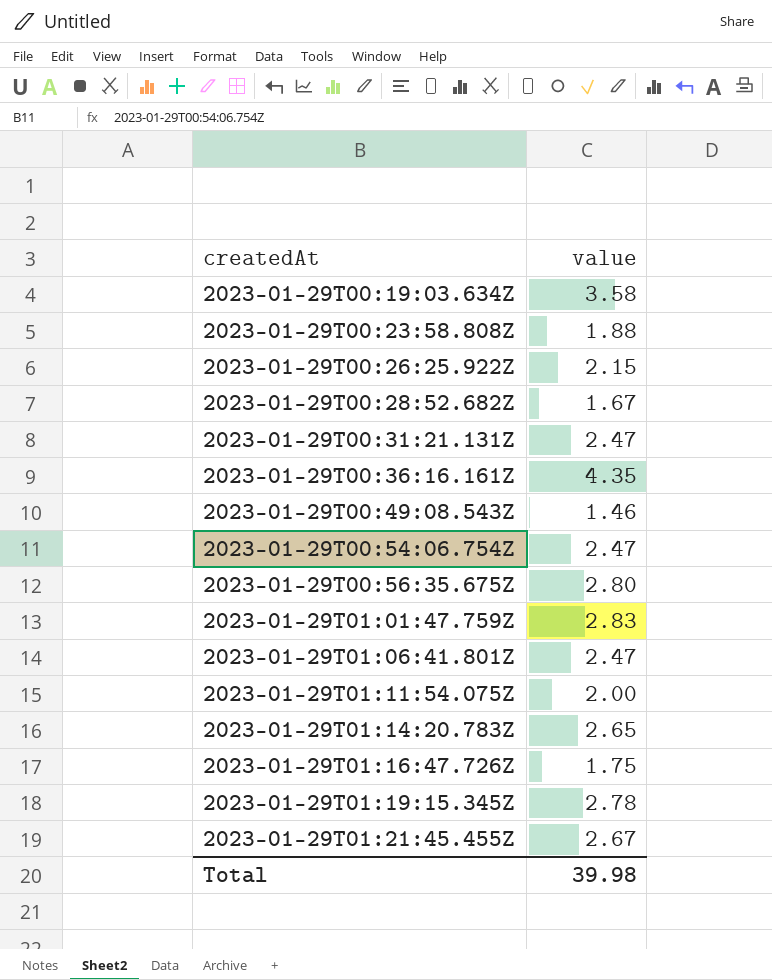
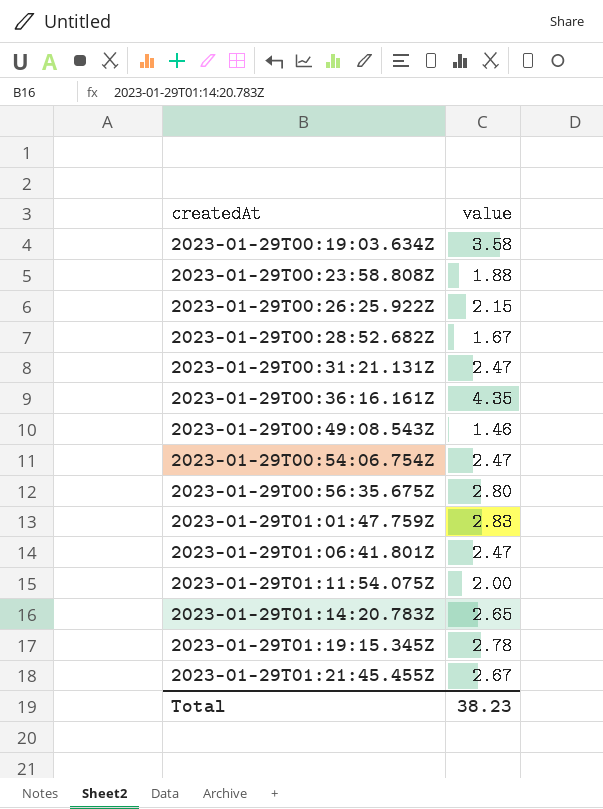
row 2023-01-29T01:16:47.726Z: 1.75 -> none
Total | value: 39.98 -> 38.23

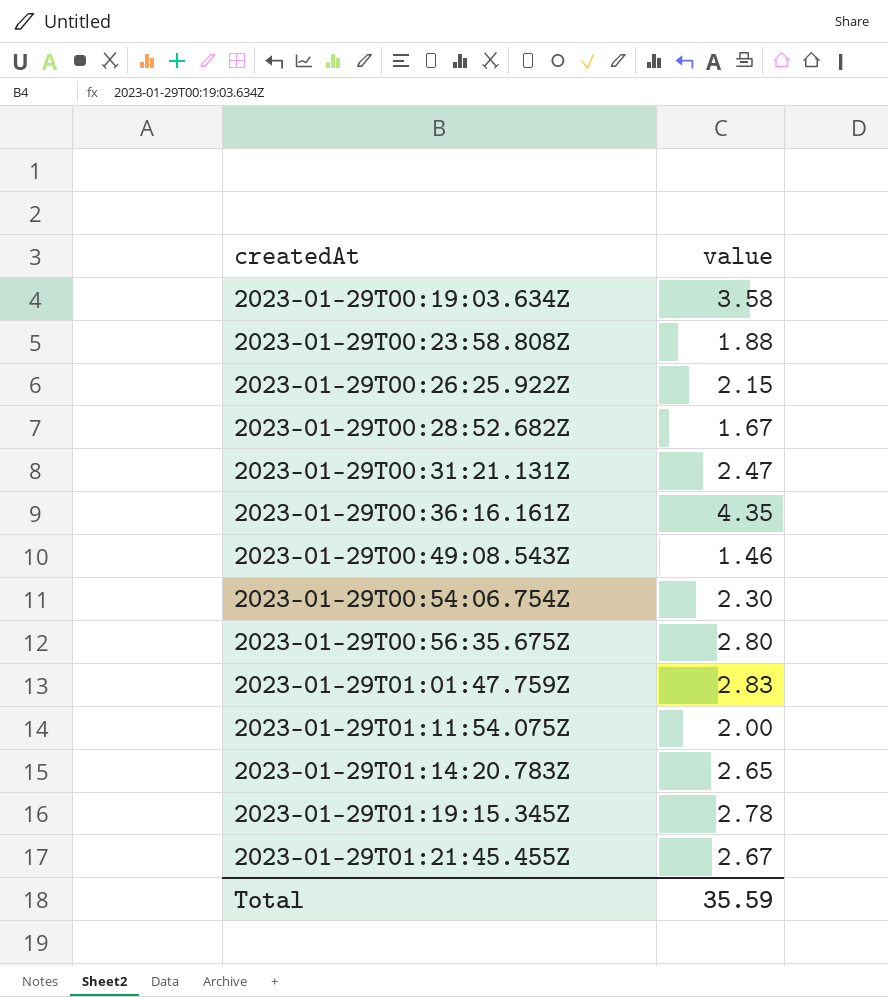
row 2023-01-29T01:06:41.801Z: 2.47 -> none
2023-01-29T00:54:06.754Z | value: 2.47 -> 2.30
Total | value: 38.23 -> 35.59

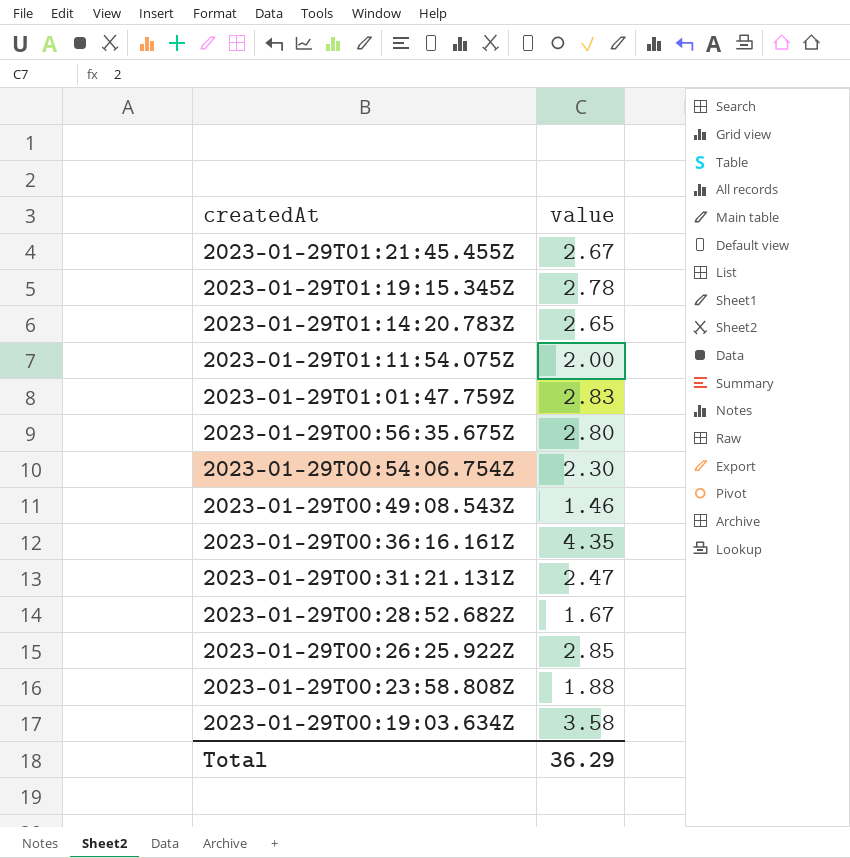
row order: createdAt ascending -> createdAt descending
2023-01-29T00:26:25.922Z | value: 2.15 -> 2.85
Total | value: 35.59 -> 36.29

